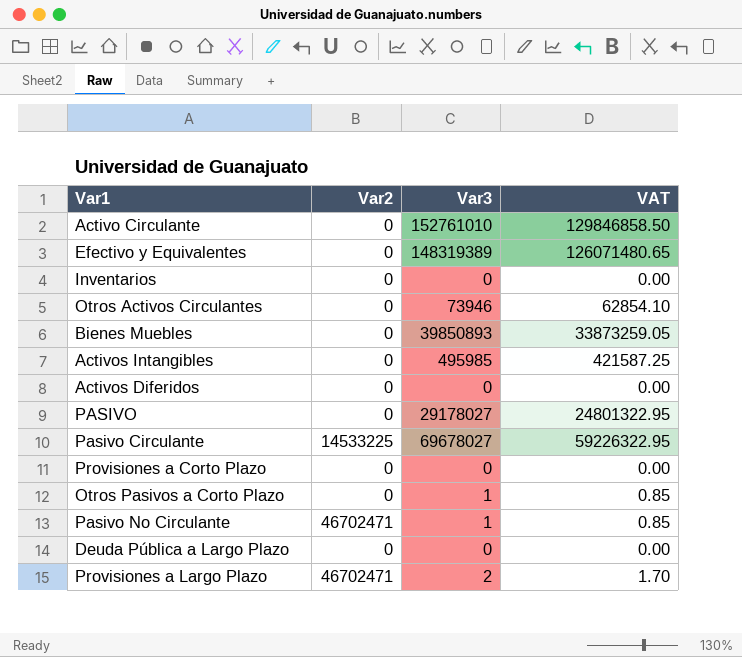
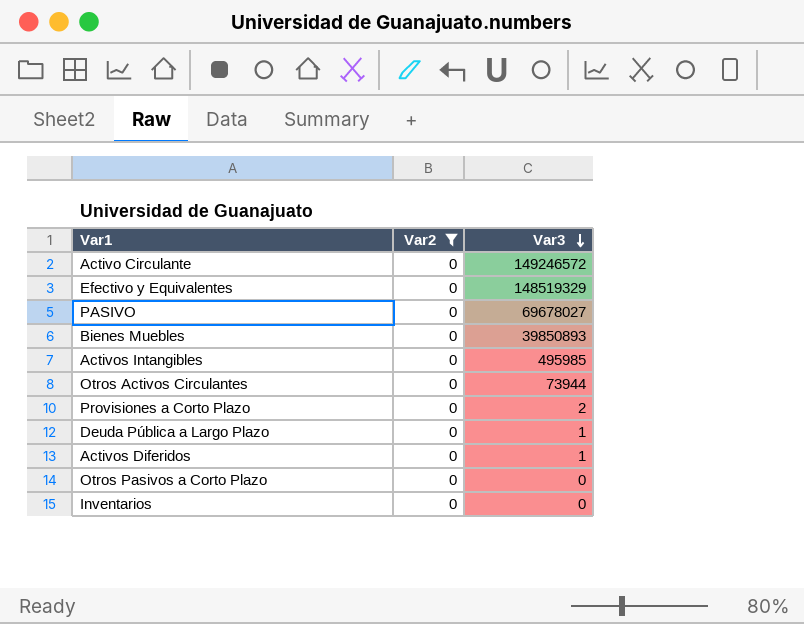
filter: none -> Var2 = 0
row order: none -> Var3 descending
column VAT | formula: [Var3] * 0.85 -> none
Activo Circulante | Var3: 152761010 -> 149246572
Efectivo y Equivalentes | Var3: 148319389 -> 148519329
PASIVO | Var3: 29178027 -> 69678027
Otros Activos Circulantes | Var3: 73946 -> 73944
Provisiones a Corto Plazo | Var3: 0 -> 2
Deuda Pública a Largo Plazo | Var3: 0 -> 1
Activos Diferidos | Var3: 0 -> 1
Otros Pasivos a Corto Plazo | Var3: 1 -> 0

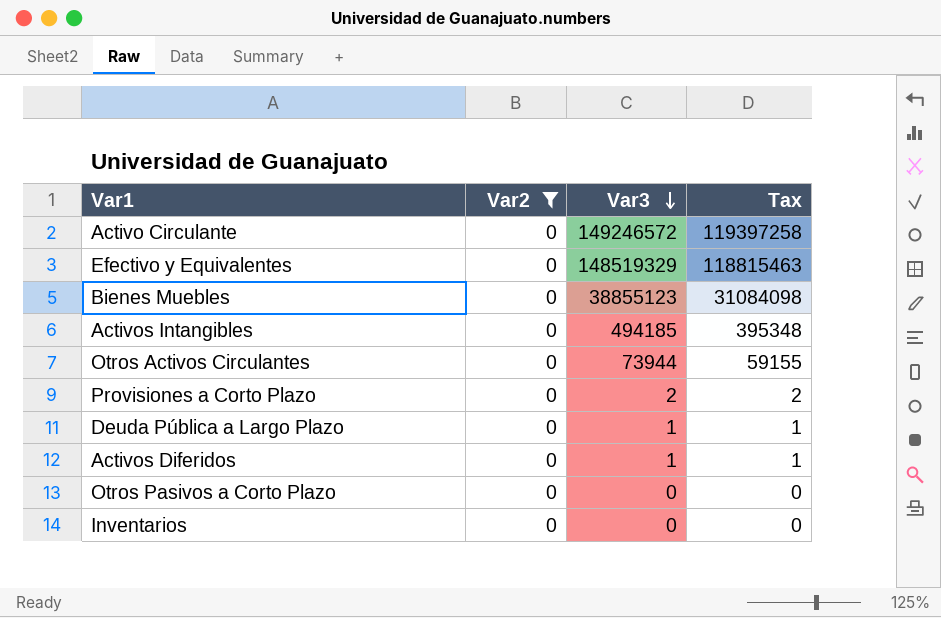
column Tax | formula: none -> [Var3] * 0.8
row PASIVO: 0 | 69678027 -> none
Bienes Muebles | Var3: 39850893 -> 38855123
Activos Intangibles | Var3: 495985 -> 494185

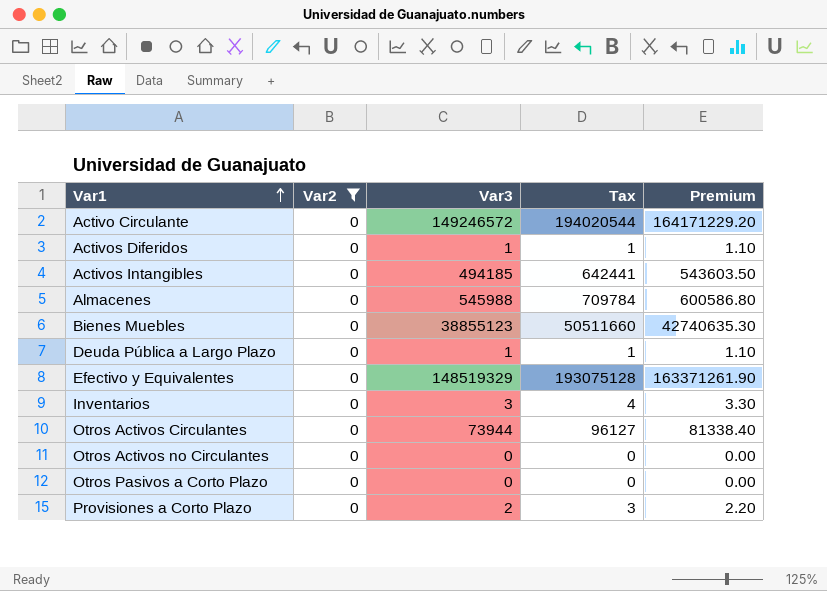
row order: Var3 descending -> Var1 ascending
column Tax | formula: [Var3] * 0.8 -> [Var3] * 1.3
column Premium | formula: none -> [Var3] * 1.1
row Almacenes: none -> 0 | 545988 | 709784 | 600586.80
Inventarios | Var3: 0 -> 3
row Otros Activos no Circulantes: none -> 0 | 0 | 0 | 0.00

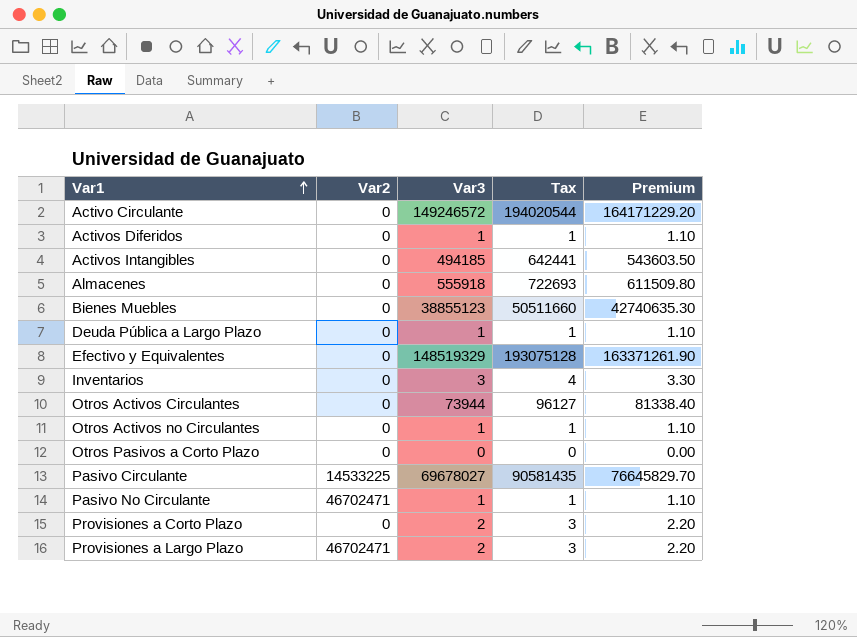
filter: Var2 = 0 -> none
Almacenes | Var3: 545988 -> 555918
Almacenes | Tax: 709784 -> 722693
Almacenes | Premium: 600586.80 -> 611509.80
Otros Activos no Circulantes | Var3: 0 -> 1
Otros Activos no Circulantes | Tax: 0 -> 1
Otros Activos no Circulantes | Premium: 0.00 -> 1.10

